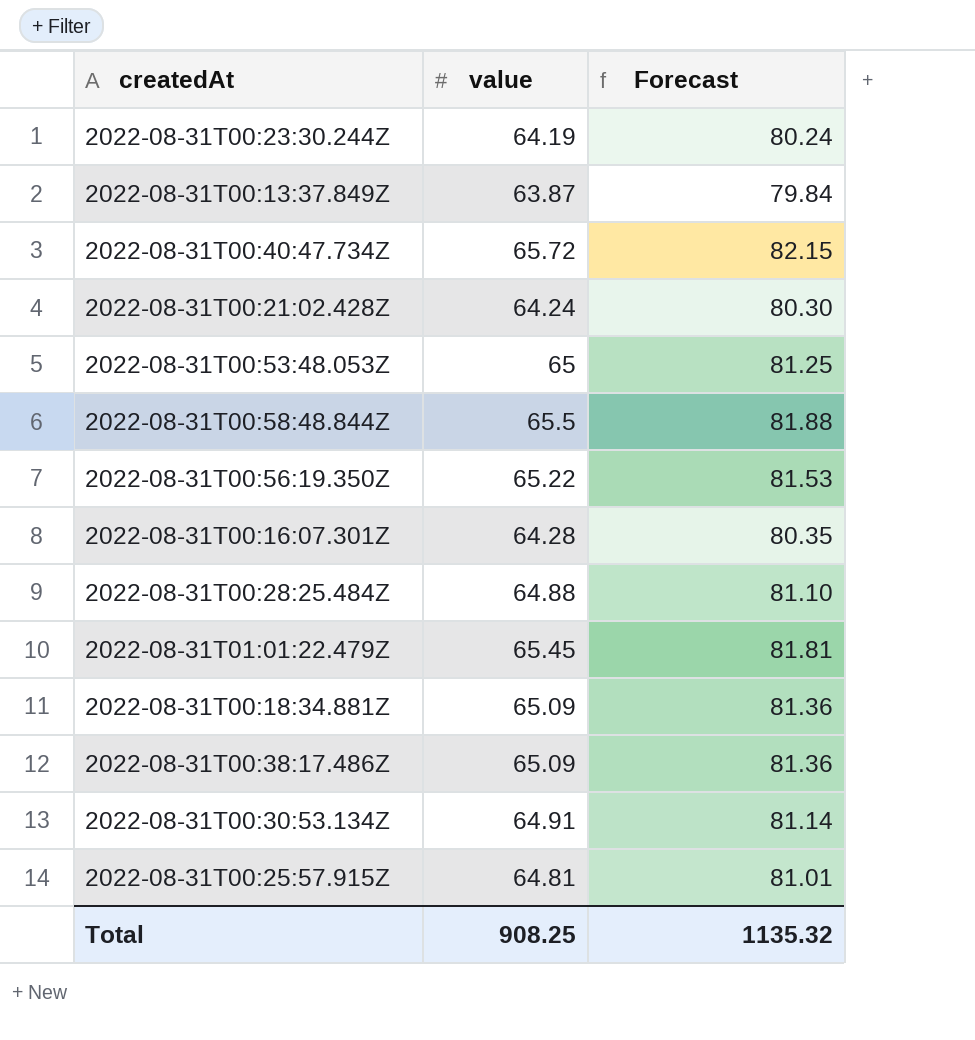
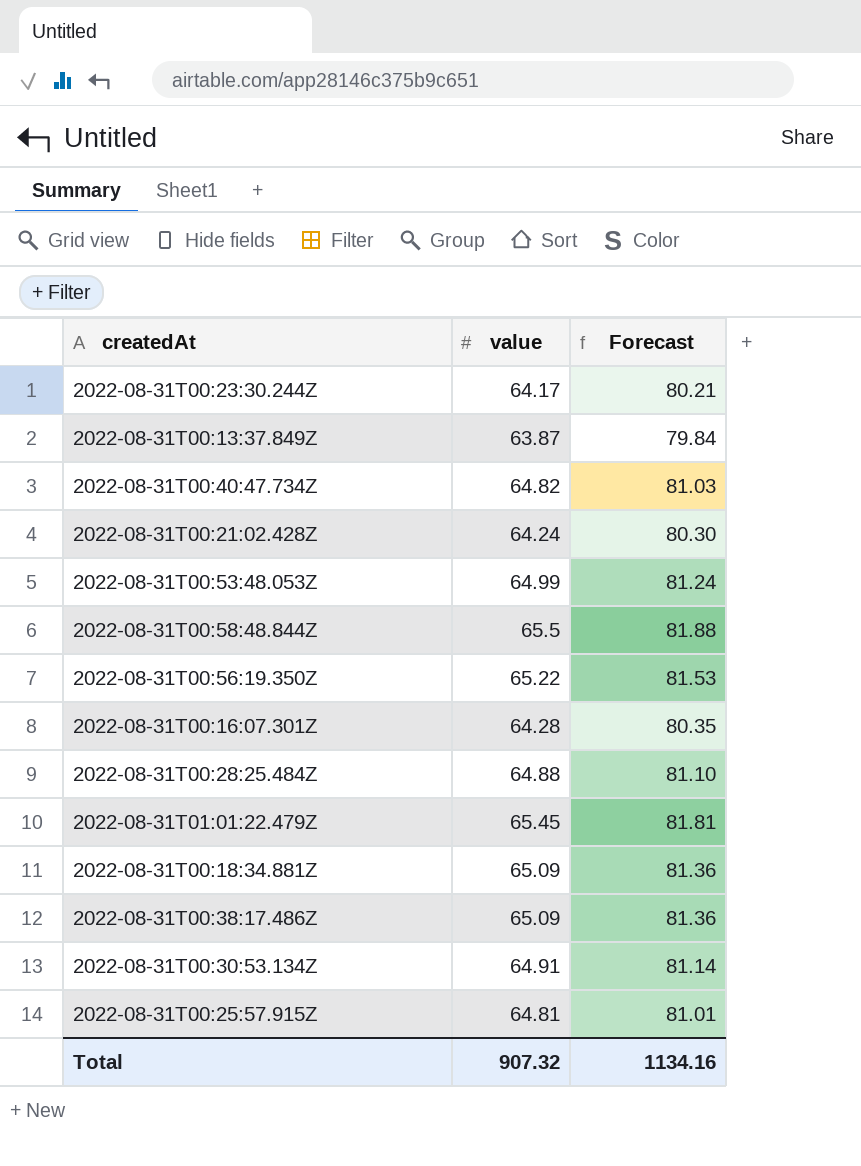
2022-08-31T00:23:30.244Z | value: 64.19 -> 64.17
2022-08-31T00:23:30.244Z | Forecast: 80.24 -> 80.21
2022-08-31T00:40:47.734Z | value: 65.72 -> 64.82
2022-08-31T00:40:47.734Z | Forecast: 82.15 -> 81.03
2022-08-31T00:53:48.053Z | value: 65 -> 64.99
2022-08-31T00:53:48.053Z | Forecast: 81.25 -> 81.24
Total | value: 908.25 -> 907.32
Total | Forecast: 1135.32 -> 1134.16

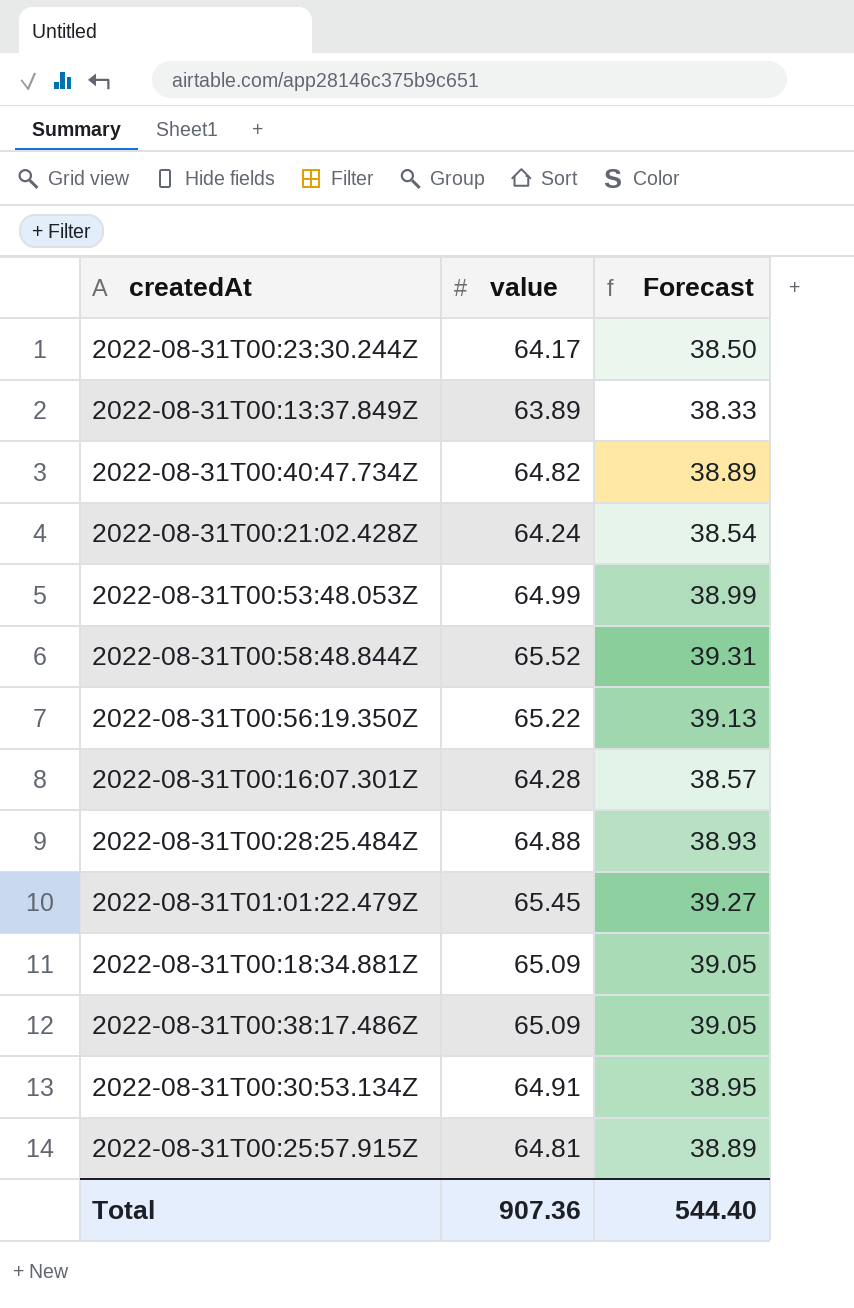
column Forecast | formula: [value] * 1.25 -> [value] * 0.6
2022-08-31T00:13:37.849Z | value: 63.87 -> 63.89
2022-08-31T00:58:48.844Z | value: 65.5 -> 65.52
Total | value: 907.32 -> 907.36
Total | Forecast: 1134.16 -> 544.40

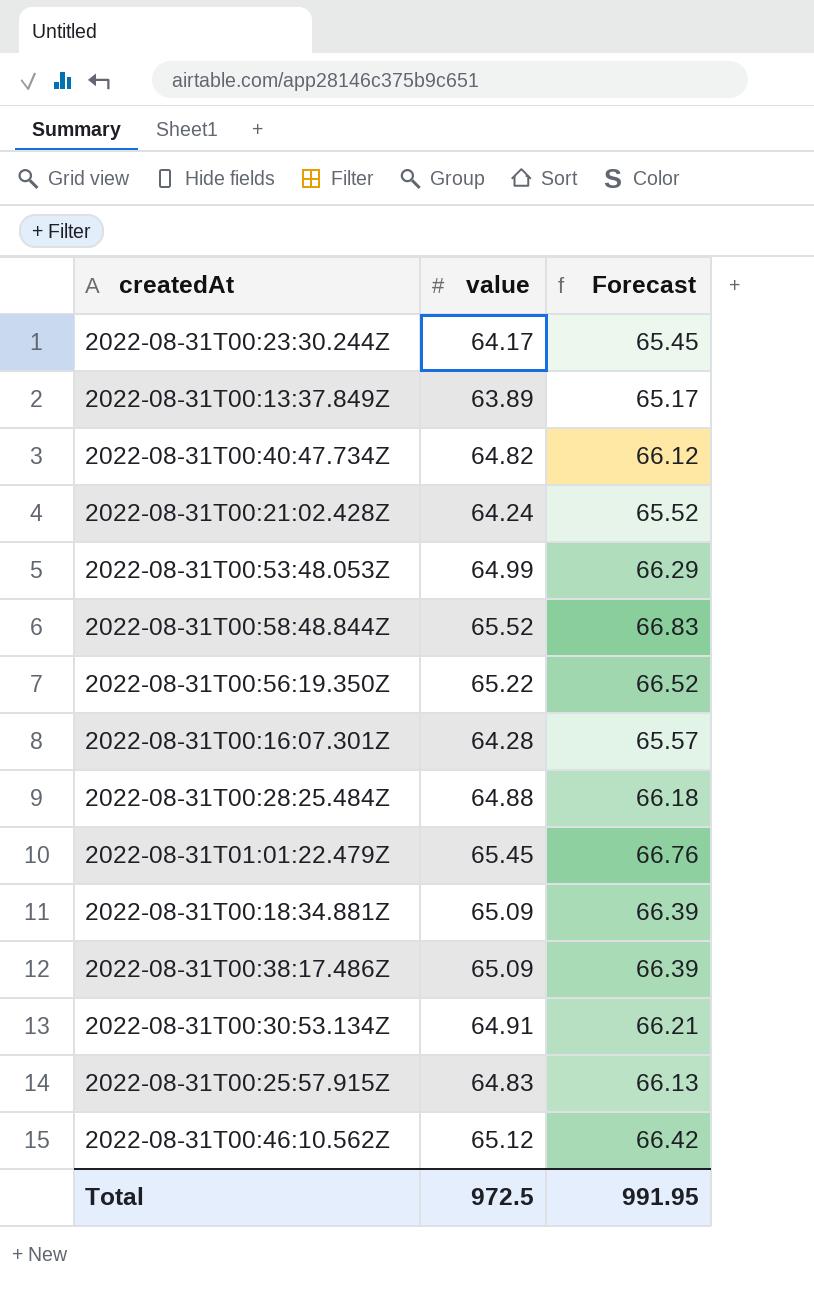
column Forecast | formula: [value] * 0.6 -> [value] * 1.02
2022-08-31T00:25:57.915Z | value: 64.81 -> 64.83
row 2022-08-31T00:46:10.562Z: none -> 65.12 | 66.42
Total | value: 907.36 -> 972.5
Total | Forecast: 544.40 -> 991.95

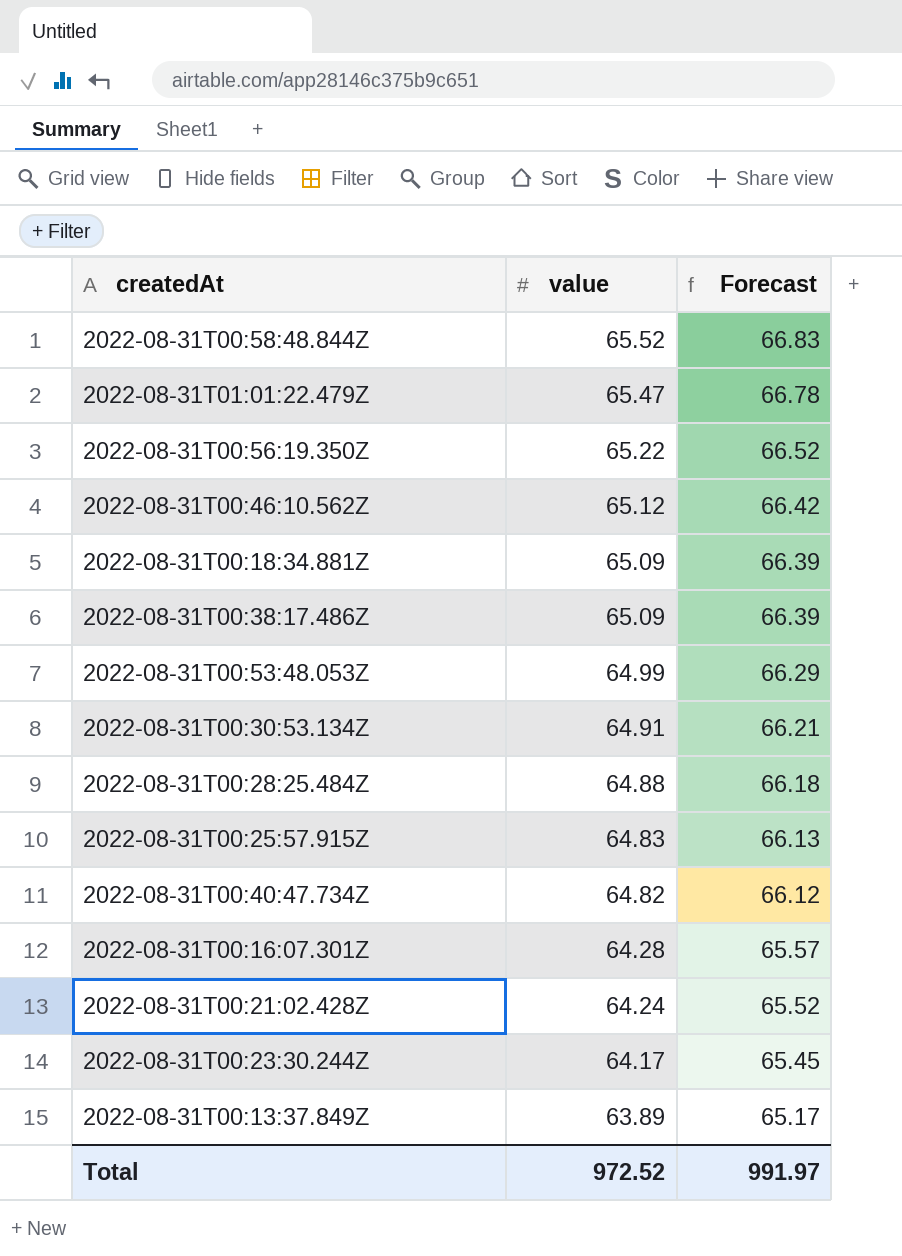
row order: none -> value descending
2022-08-31T01:01:22.479Z | value: 65.45 -> 65.47
2022-08-31T01:01:22.479Z | Forecast: 66.76 -> 66.78
Total | value: 972.5 -> 972.52
Total | Forecast: 991.95 -> 991.97

